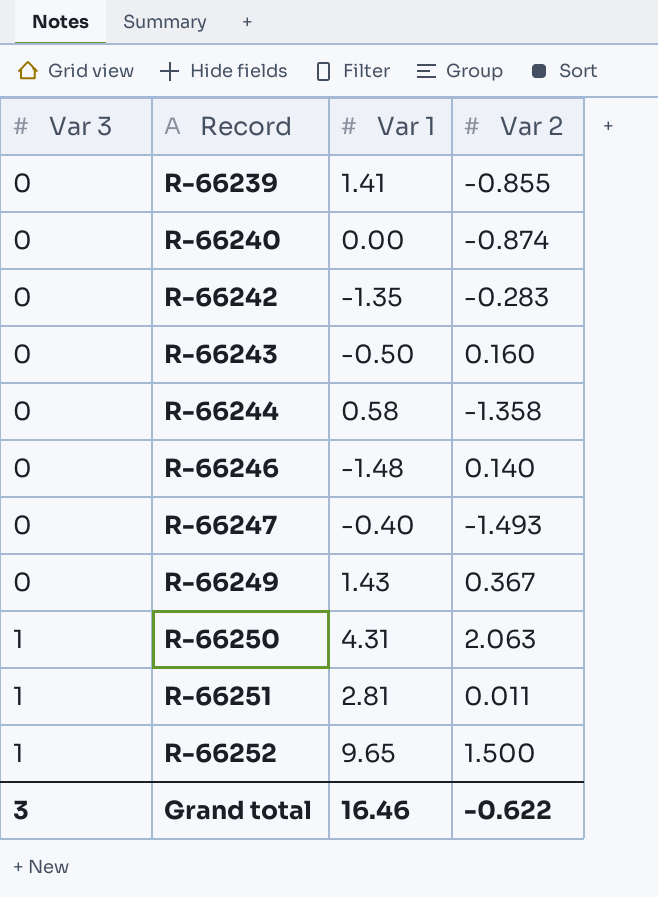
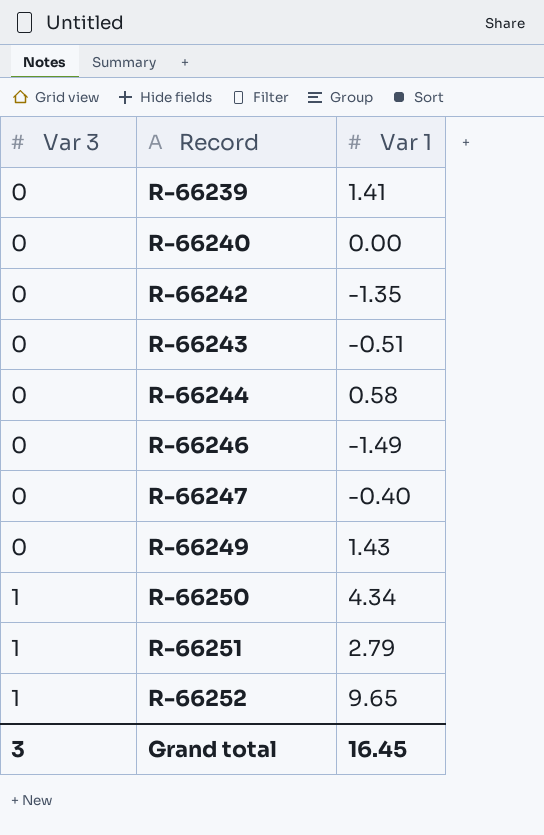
column Var 2 | position: 4 -> none
R-66243 | Var 1: -0.50 -> -0.51
R-66246 | Var 1: -1.48 -> -1.49
R-66250 | Var 1: 4.31 -> 4.34
R-66251 | Var 1: 2.81 -> 2.79
Grand total | Var 1: 16.46 -> 16.45

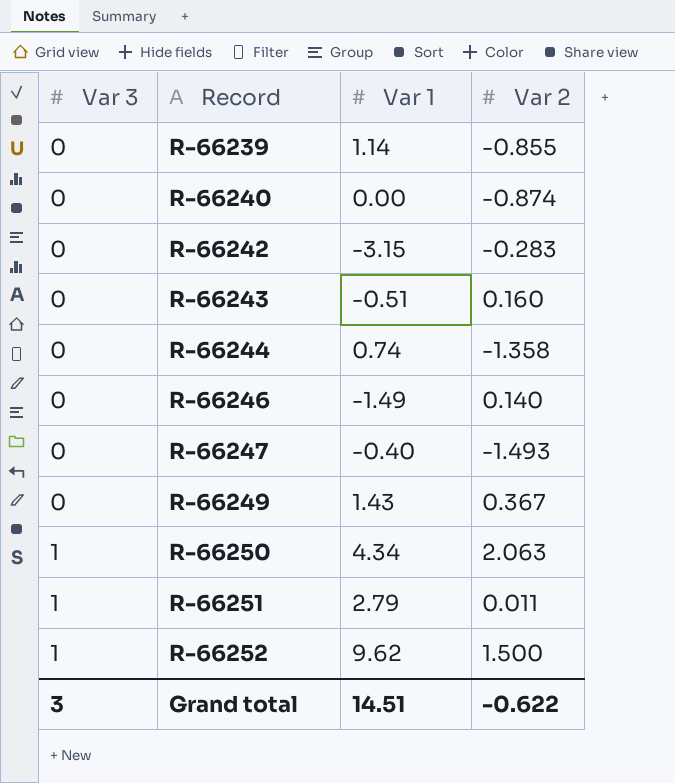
column Var 2 | position: none -> 4
R-66239 | Var 1: 1.41 -> 1.14
R-66242 | Var 1: -1.35 -> -3.15
R-66244 | Var 1: 0.58 -> 0.74
R-66252 | Var 1: 9.65 -> 9.62
Grand total | Var 1: 16.45 -> 14.51

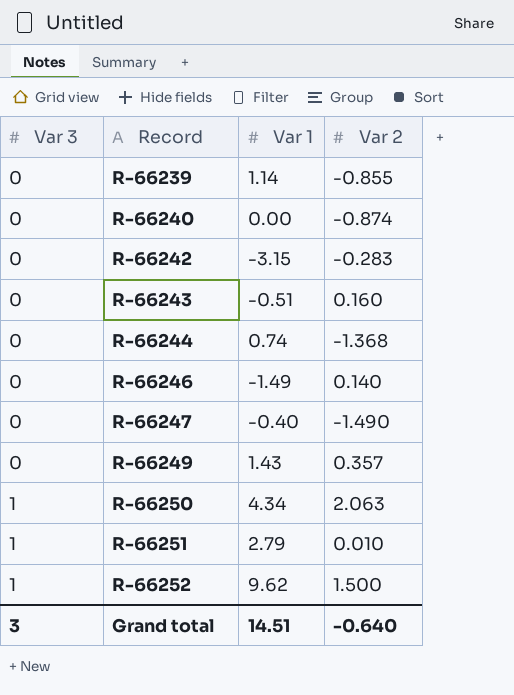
R-66244 | Var 2: -1.358 -> -1.368
R-66247 | Var 2: -1.493 -> -1.490
R-66249 | Var 2: 0.367 -> 0.357
R-66251 | Var 2: 0.011 -> 0.010
Grand total | Var 2: -0.622 -> -0.640

